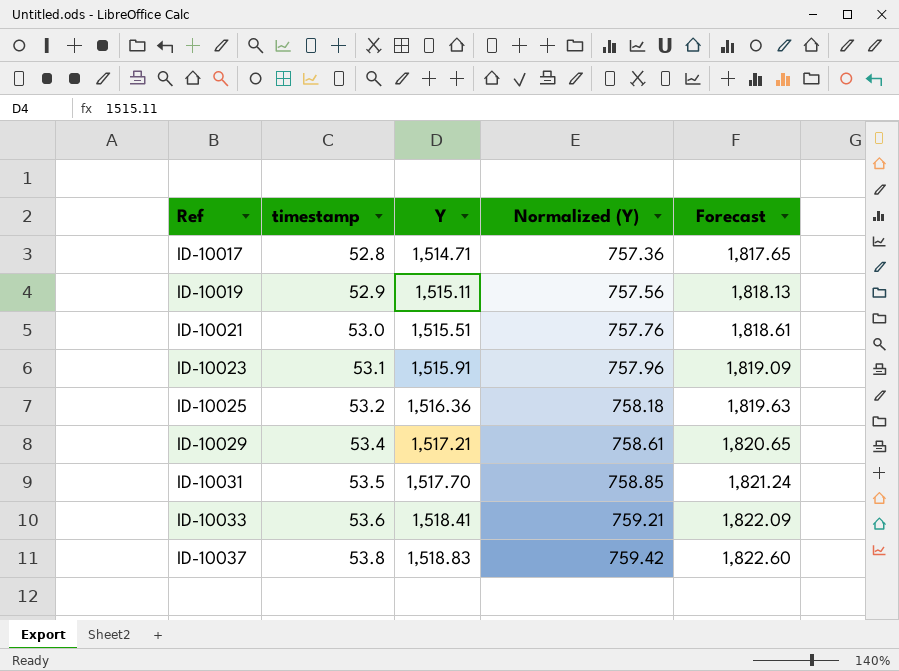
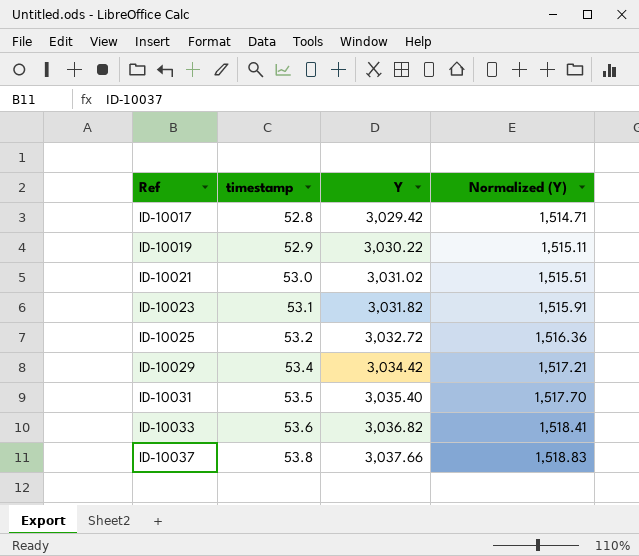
column Forecast | formula: [Y] * 1.2 -> none
ID-10017 | Y: 1,514.71 -> 3,029.42
ID-10017 | Normalized (Y): 757.36 -> 1,514.71
ID-10019 | Y: 1,515.11 -> 3,030.22
ID-10019 | Normalized (Y): 757.56 -> 1,515.11
ID-10021 | Y: 1,515.51 -> 3,031.02
ID-10021 | Normalized (Y): 757.76 -> 1,515.51
ID-10023 | Y: 1,515.91 -> 3,031.82
ID-10023 | Normalized (Y): 757.96 -> 1,515.91
ID-10025 | Y: 1,516.36 -> 3,032.72
ID-10025 | Normalized (Y): 758.18 -> 1,516.36
ID-10029 | Y: 1,517.21 -> 3,034.42
ID-10029 | Normalized (Y): 758.61 -> 1,517.21
ID-10031 | Y: 1,517.70 -> 3,035.40
ID-10031 | Normalized (Y): 758.85 -> 1,517.70
ID-10033 | Y: 1,518.41 -> 3,036.82
ID-10033 | Normalized (Y): 759.21 -> 1,518.41
ID-10037 | Y: 1,518.83 -> 3,037.66
ID-10037 | Normalized (Y): 759.42 -> 1,518.83

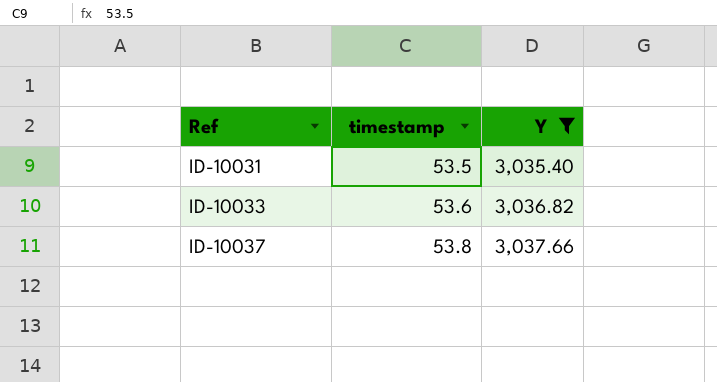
filter: none -> Y >= 3,035.40
column Normalized (Y) | formula: [Y] * 0.5 -> none

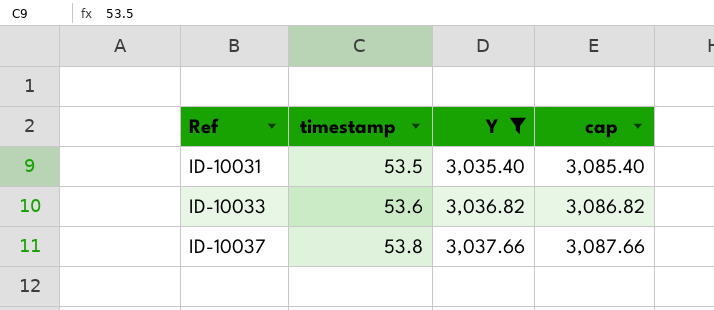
column cap | formula: none -> [Y] + 50

